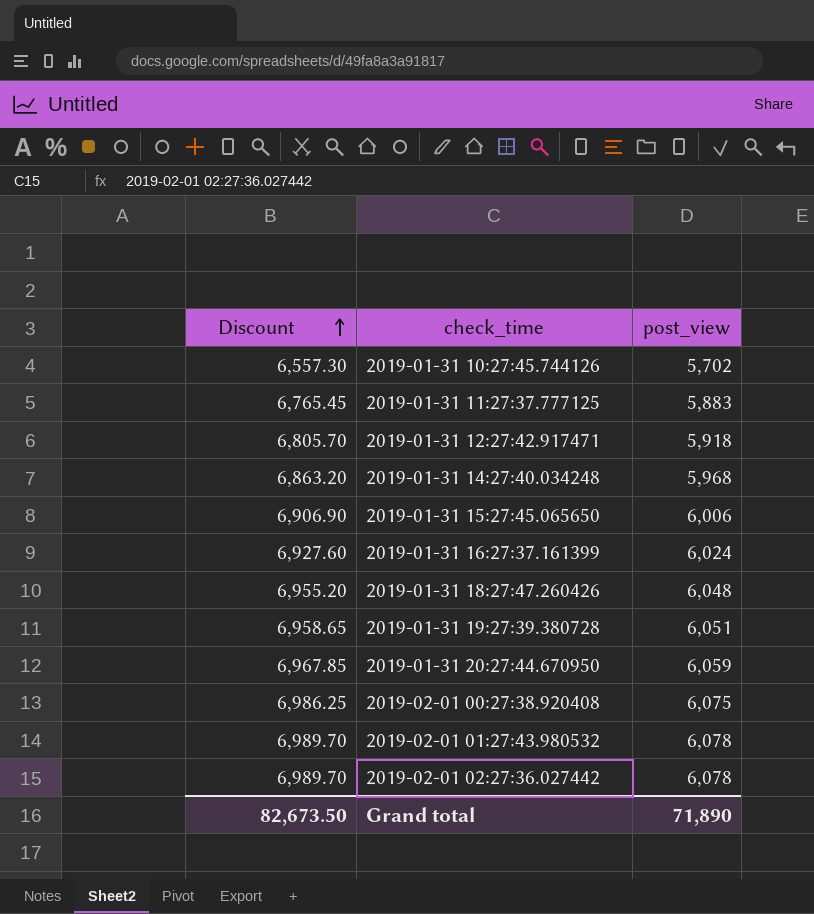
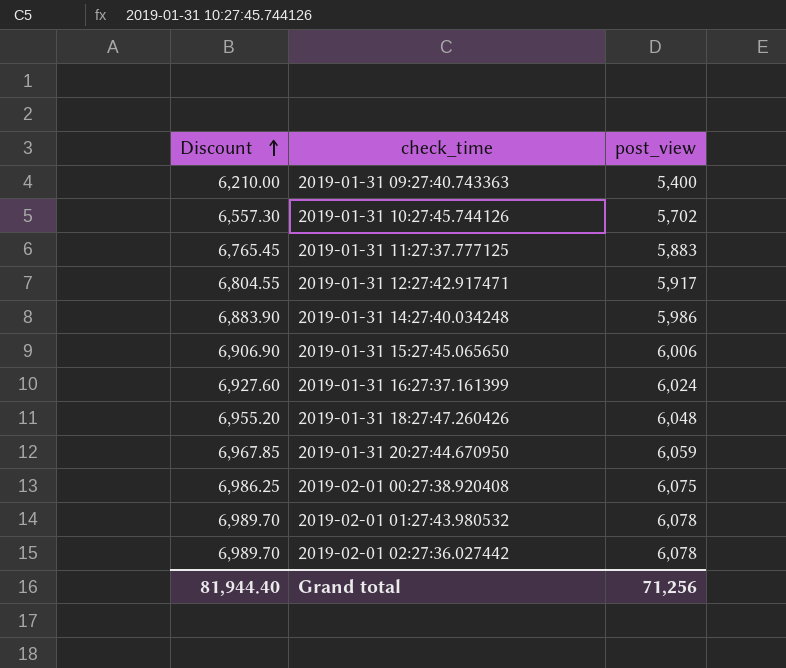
row 2019-01-31 19:27:39.380728: 6,958.65 | 6,051 -> none
row 2019-01-31 09:27:40.743363: none -> 6,210.00 | 5,400
2019-01-31 12:27:42.917471 | Discount: 6,805.70 -> 6,804.55
2019-01-31 12:27:42.917471 | post_view: 5,918 -> 5,917
2019-01-31 14:27:40.034248 | Discount: 6,863.20 -> 6,883.90
2019-01-31 14:27:40.034248 | post_view: 5,968 -> 5,986
Grand total | Discount: 82,673.50 -> 81,944.40
Grand total | post_view: 71,890 -> 71,256

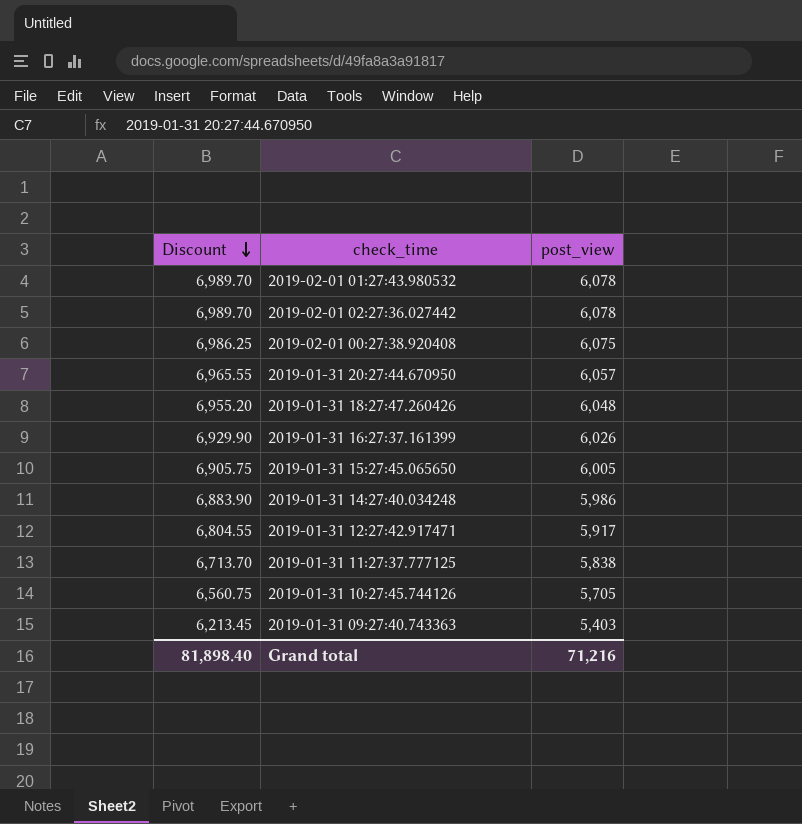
row order: Discount ascending -> Discount descending
2019-01-31 20:27:44.670950 | Discount: 6,967.85 -> 6,965.55
2019-01-31 20:27:44.670950 | post_view: 6,059 -> 6,057
2019-01-31 16:27:37.161399 | Discount: 6,927.60 -> 6,929.90
2019-01-31 16:27:37.161399 | post_view: 6,024 -> 6,026
2019-01-31 15:27:45.065650 | Discount: 6,906.90 -> 6,905.75
2019-01-31 15:27:45.065650 | post_view: 6,006 -> 6,005
2019-01-31 11:27:37.777125 | Discount: 6,765.45 -> 6,713.70
2019-01-31 11:27:37.777125 | post_view: 5,883 -> 5,838
2019-01-31 10:27:45.744126 | Discount: 6,557.30 -> 6,560.75
2019-01-31 10:27:45.744126 | post_view: 5,702 -> 5,705
2019-01-31 09:27:40.743363 | Discount: 6,210.00 -> 6,213.45
2019-01-31 09:27:40.743363 | post_view: 5,400 -> 5,403
Grand total | Discount: 81,944.40 -> 81,898.40
Grand total | post_view: 71,256 -> 71,216

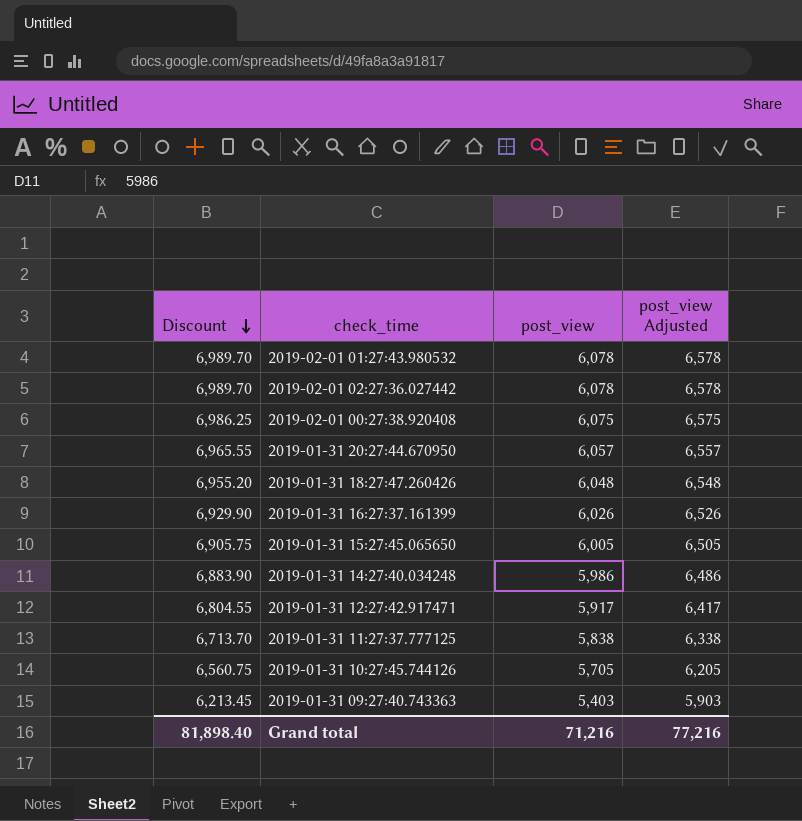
column post_view Adjusted | formula: none -> [post_view] + 500

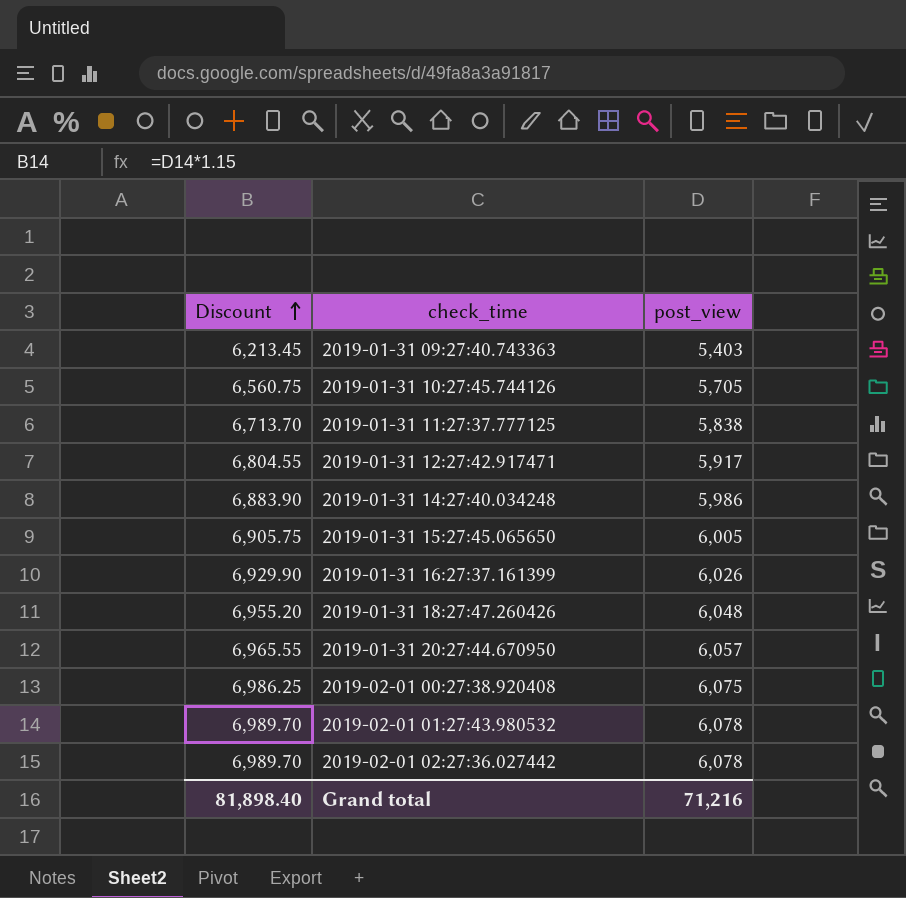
row order: Discount descending -> Discount ascending
column post_view Adjusted | formula: [post_view] + 500 -> none

